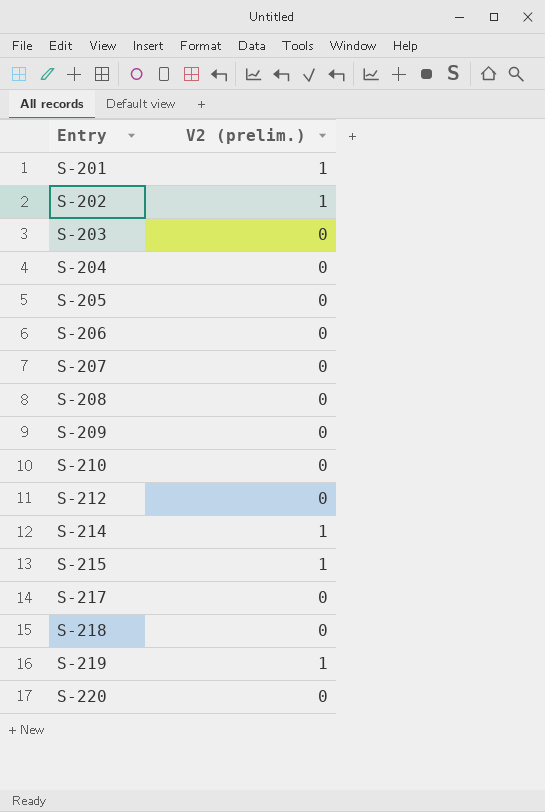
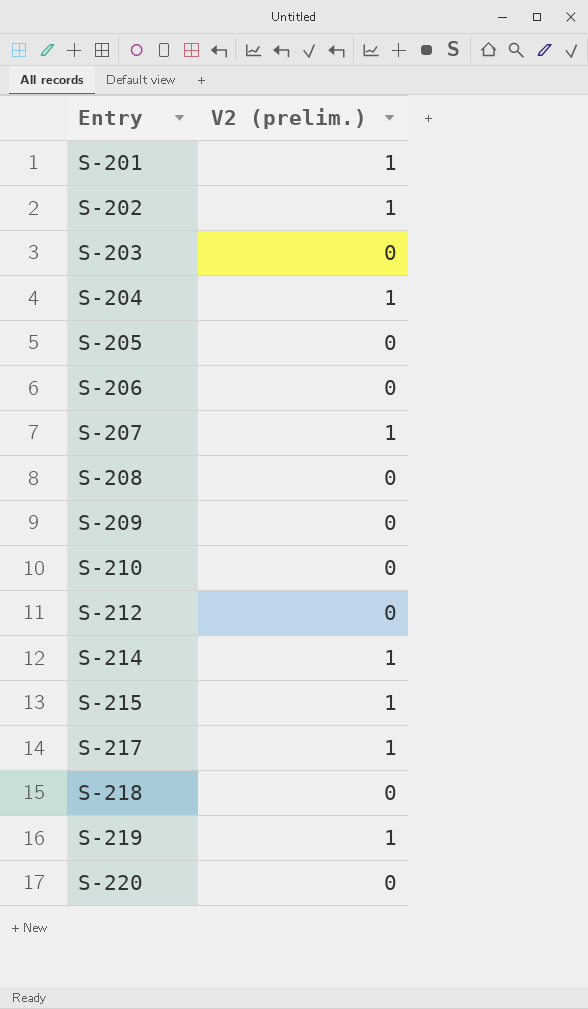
S-204 | V2 (prelim.): 0 -> 1
S-207 | V2 (prelim.): 0 -> 1
S-217 | V2 (prelim.): 0 -> 1

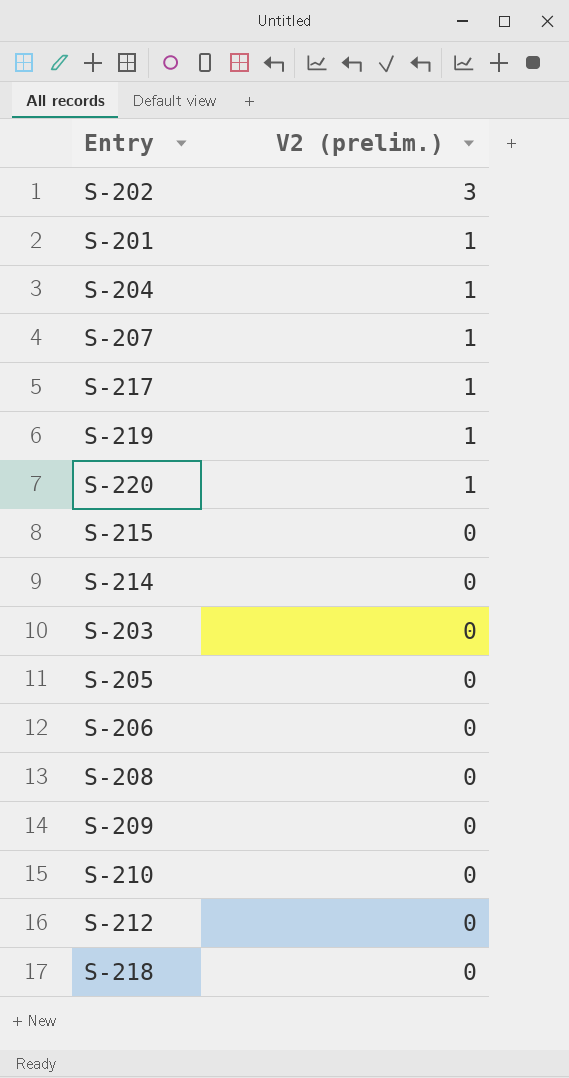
row order: Entry ascending -> V2 (prelim.) descending
S-202 | V2 (prelim.): 1 -> 3
S-220 | V2 (prelim.): 0 -> 1
S-215 | V2 (prelim.): 1 -> 0
S-214 | V2 (prelim.): 1 -> 0

